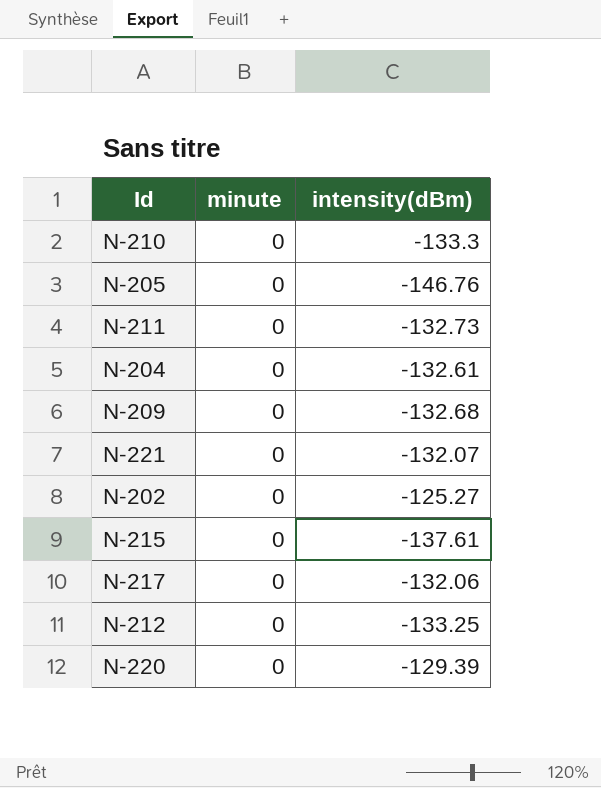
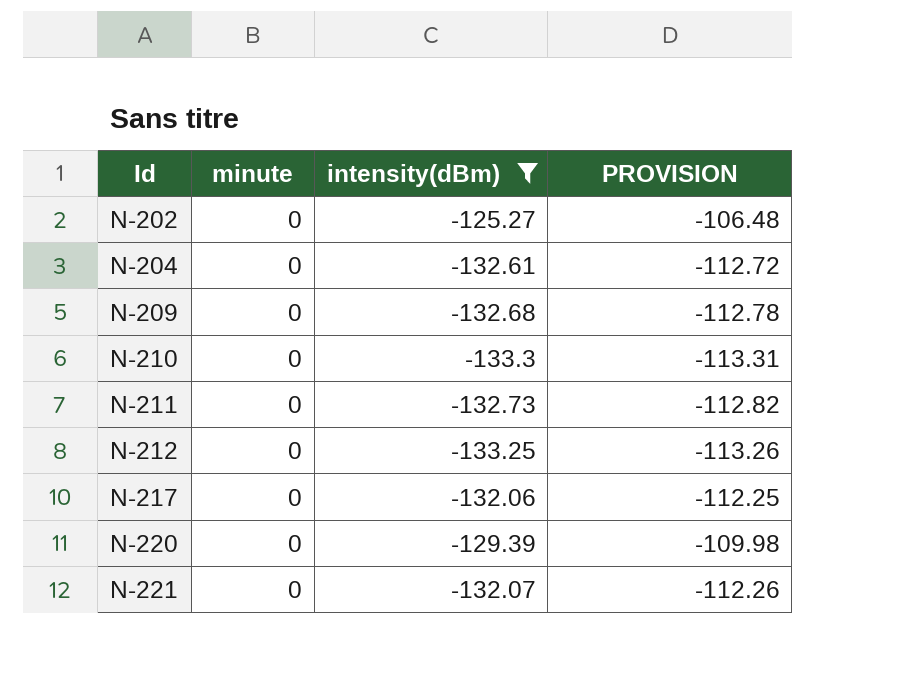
filter: none -> intensity(dBm) >= -133.3
row order: none -> Id ascending
column PROVISION | formula: none -> [intensity(dBm)] * 0.85

